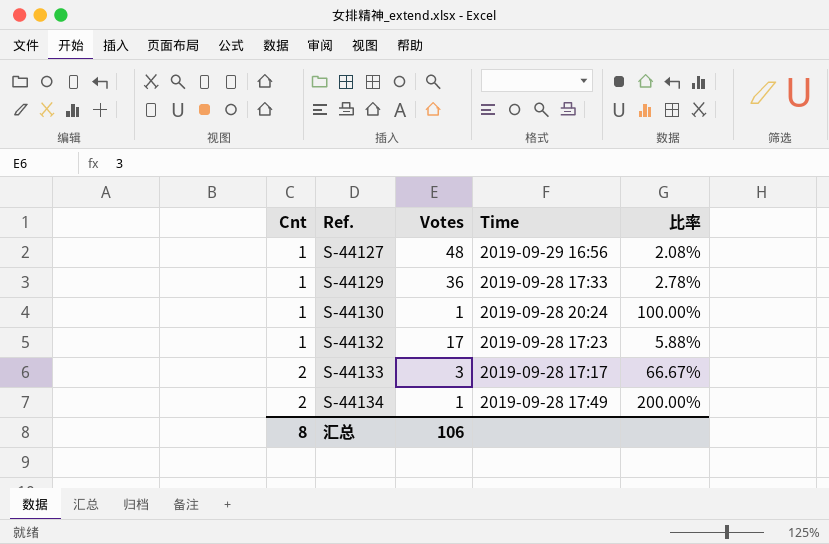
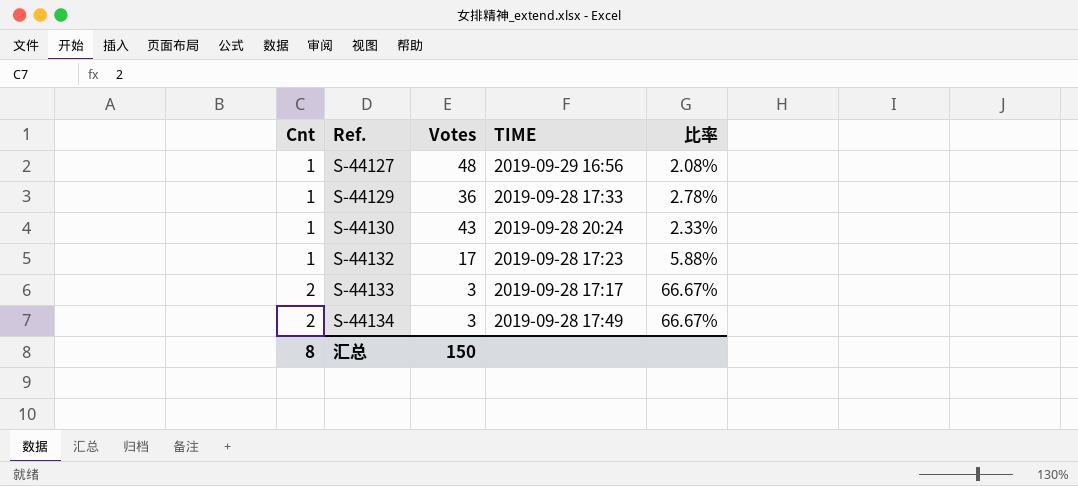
column name: Time -> TIME
S-44130 | Votes: 1 -> 43
S-44130 | 比率: 100.00% -> 2.33%
S-44134 | Votes: 1 -> 3
S-44134 | 比率: 200.00% -> 66.67%
汇总 | Votes: 106 -> 150

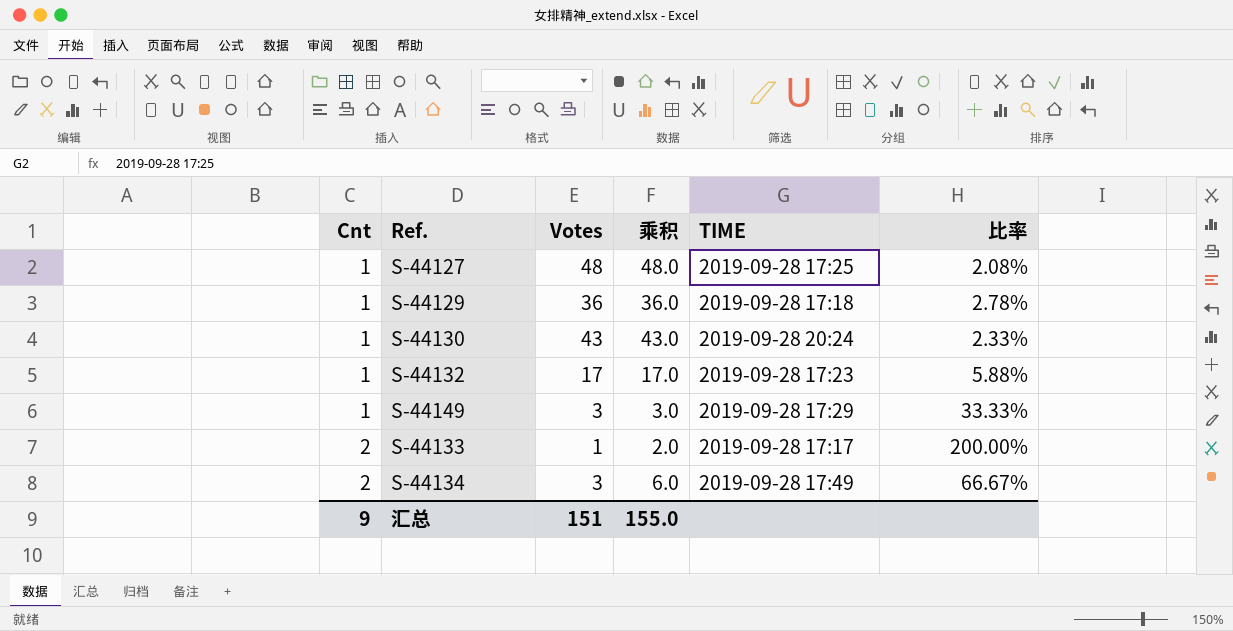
column 乘积 | formula: none -> [Cnt] * [Votes]
S-44127 | TIME: 2019-09-29 16:56 -> 2019-09-28 17:25
S-44129 | TIME: 2019-09-28 17:33 -> 2019-09-28 17:18
row S-44149: none -> 1 | 3 | 3.0 | 2019-09-28 17:29 | 33.33%
S-44133 | Votes: 3 -> 1
S-44133 | 比率: 66.67% -> 200.00%
汇总 | Cnt: 8 -> 9
汇总 | Votes: 150 -> 151

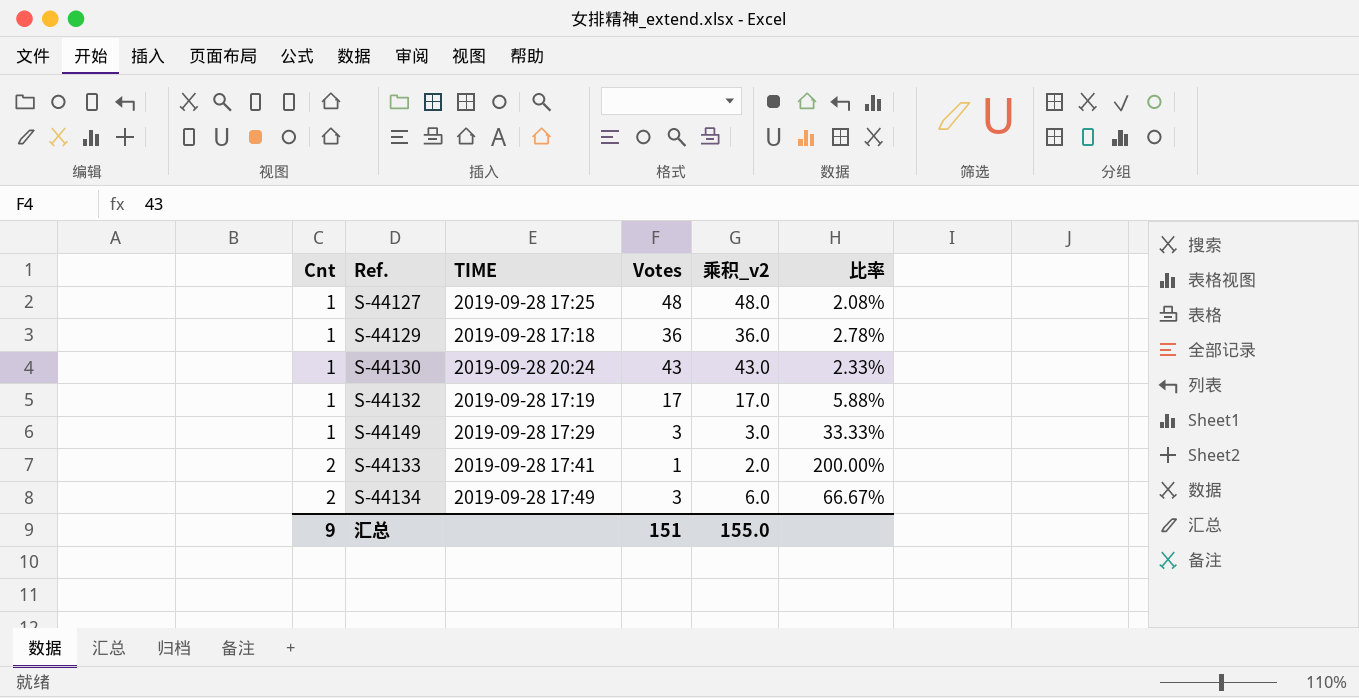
column TIME | position: 5 -> 3
column name: 乘积 -> 乘积_v2
S-44132 | TIME: 2019-09-28 17:23 -> 2019-09-28 17:19
S-44133 | TIME: 2019-09-28 17:17 -> 2019-09-28 17:41

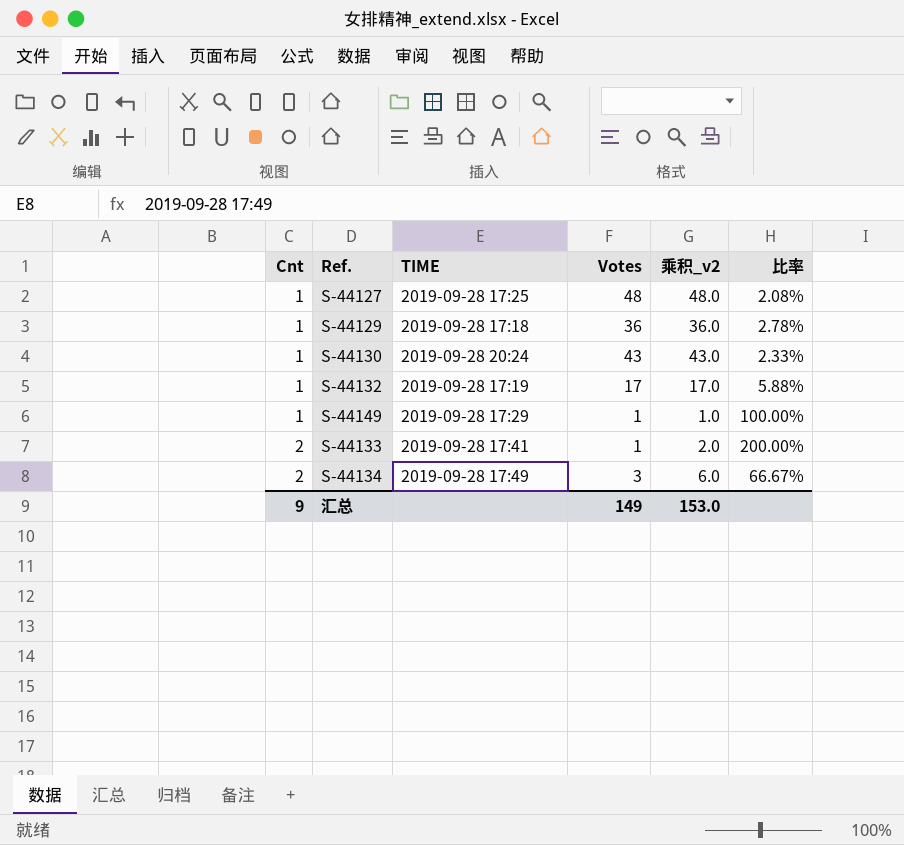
S-44149 | Votes: 3 -> 1
S-44149 | 乘积_v2: 3.0 -> 1.0
S-44149 | 比率: 33.33% -> 100.00%
汇总 | Votes: 151 -> 149
汇总 | 乘积_v2: 155.0 -> 153.0

